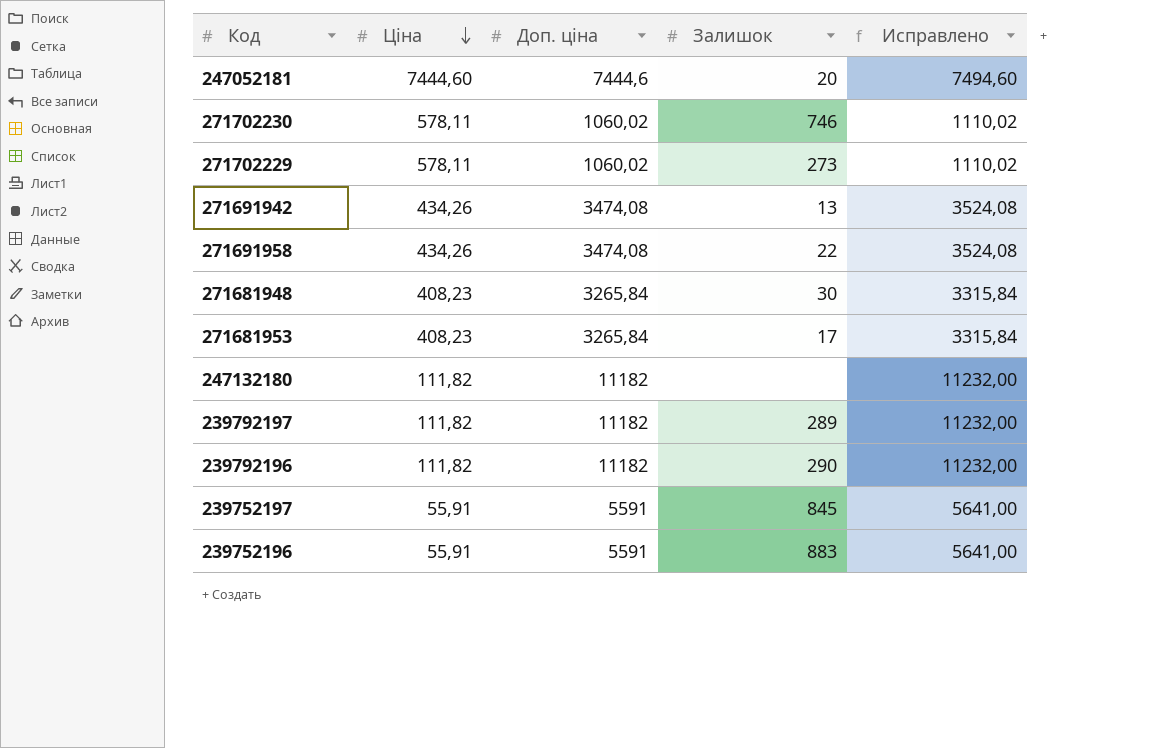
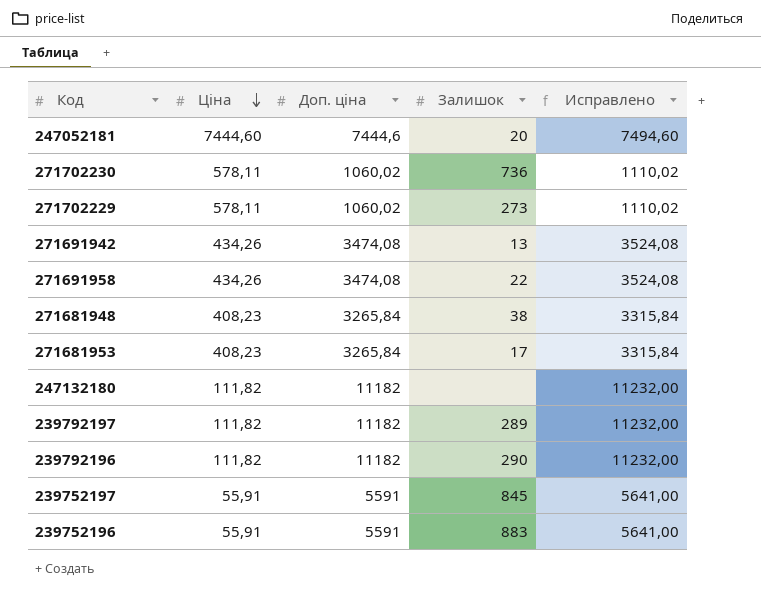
271702230 | Залишок: 746 -> 736
271681948 | Залишок: 30 -> 38

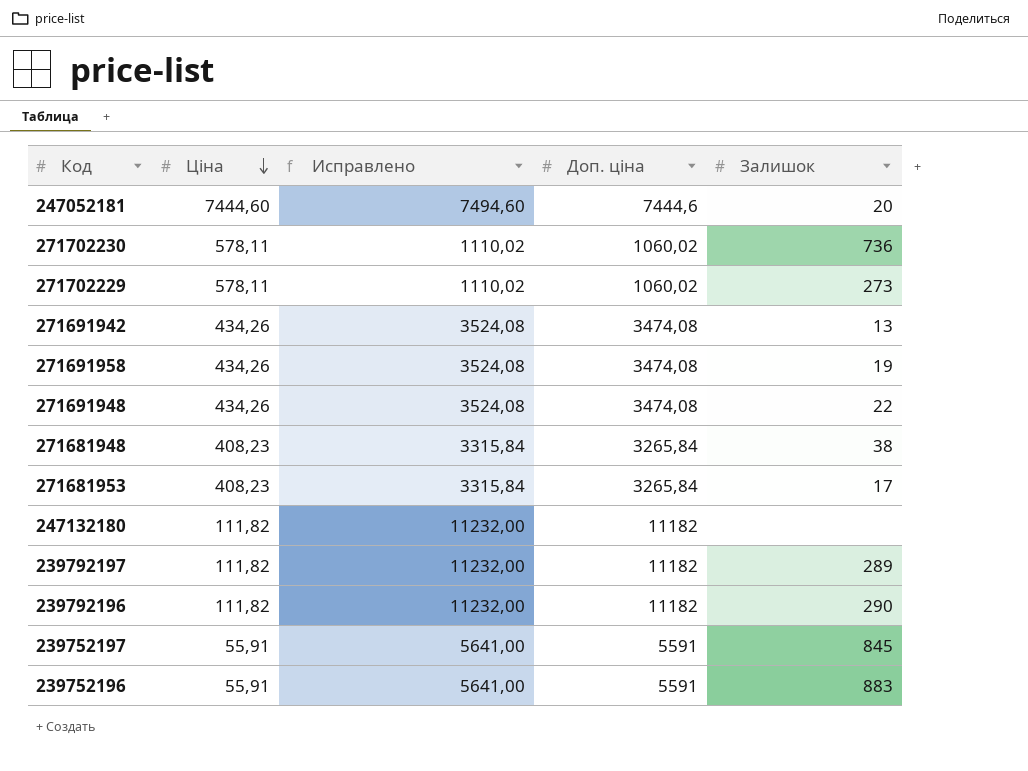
column Исправлено | position: 5 -> 3
271691958 | Залишок: 22 -> 19
row 271691948: none -> 434,26 | 3524,08 | 3474,08 | 22

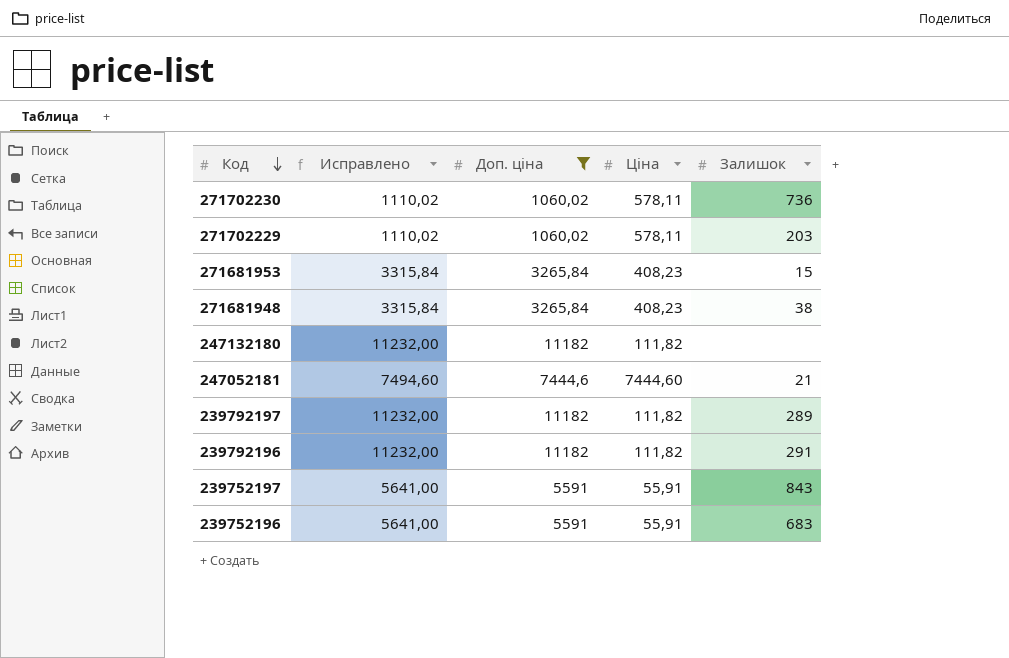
filter: none -> Доп. ціна != 3474,08
row order: Ціна descending -> Код descending
column Ціна | position: 2 -> 4
271702229 | Залишок: 273 -> 203
271681953 | Залишок: 17 -> 15
247052181 | Залишок: 20 -> 21
239792196 | Залишок: 290 -> 291
239752197 | Залишок: 845 -> 843
239752196 | Залишок: 883 -> 683

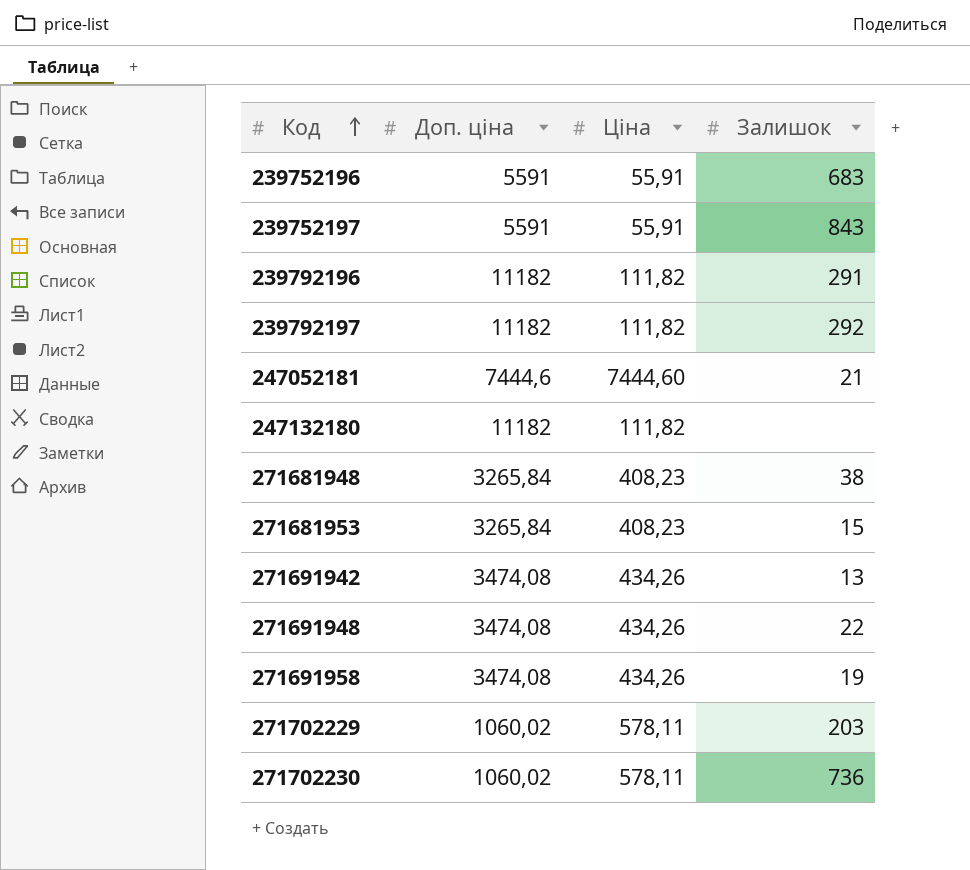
filter: Доп. ціна != 3474,08 -> none
row order: Код descending -> Код ascending
column Исправлено | formula: [Доп. ціна] + 50 -> none
239792197 | Залишок: 289 -> 292

